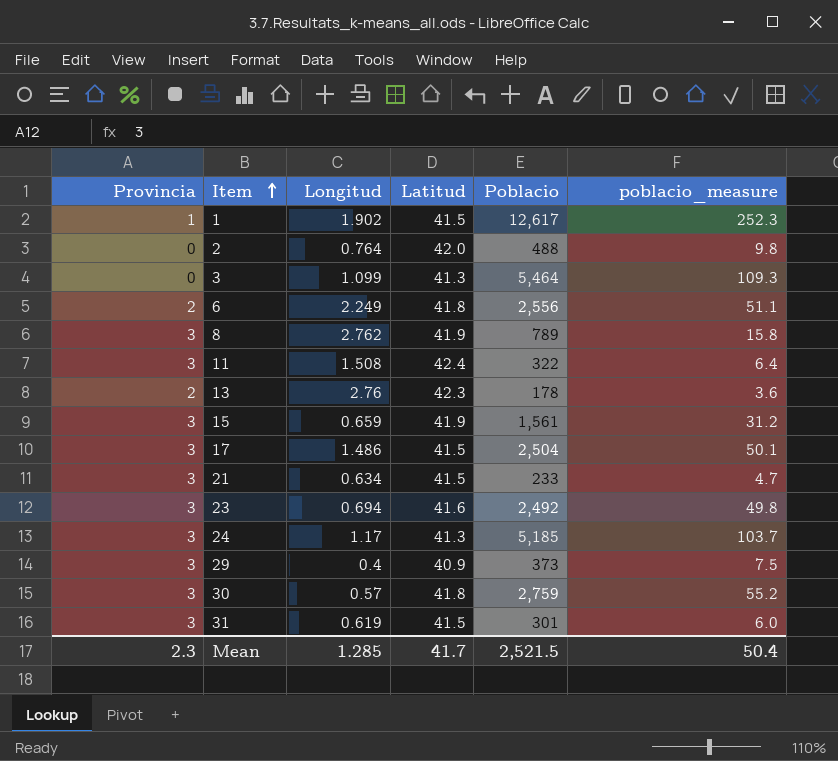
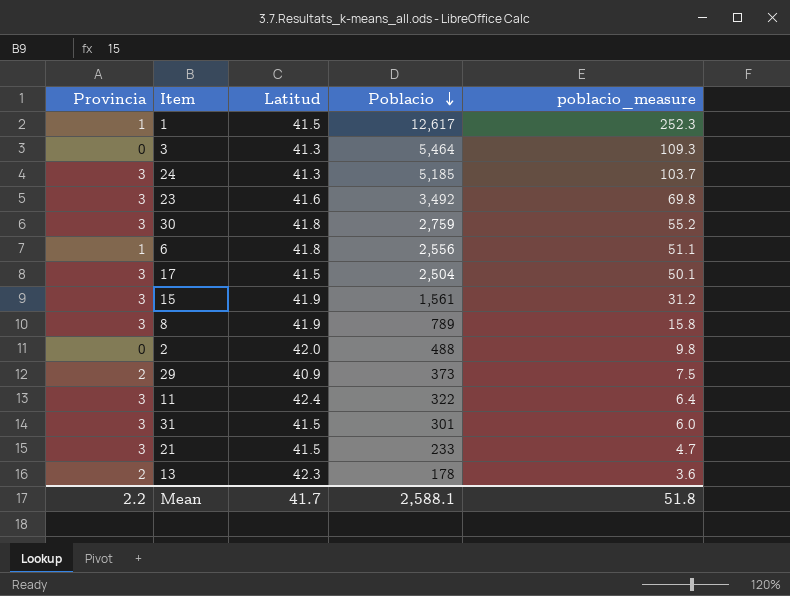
row order: Item ascending -> Poblacio descending
column Longitud | position: 3 -> none
23 | Poblacio: 2,492 -> 3,492
23 | poblacio_measure: 49.8 -> 69.8
6 | Provincia: 2 -> 1
29 | Provincia: 3 -> 2
Mean | Provincia: 2.3 -> 2.2
Mean | Poblacio: 2,521.5 -> 2,588.1
Mean | poblacio_measure: 50.4 -> 51.8

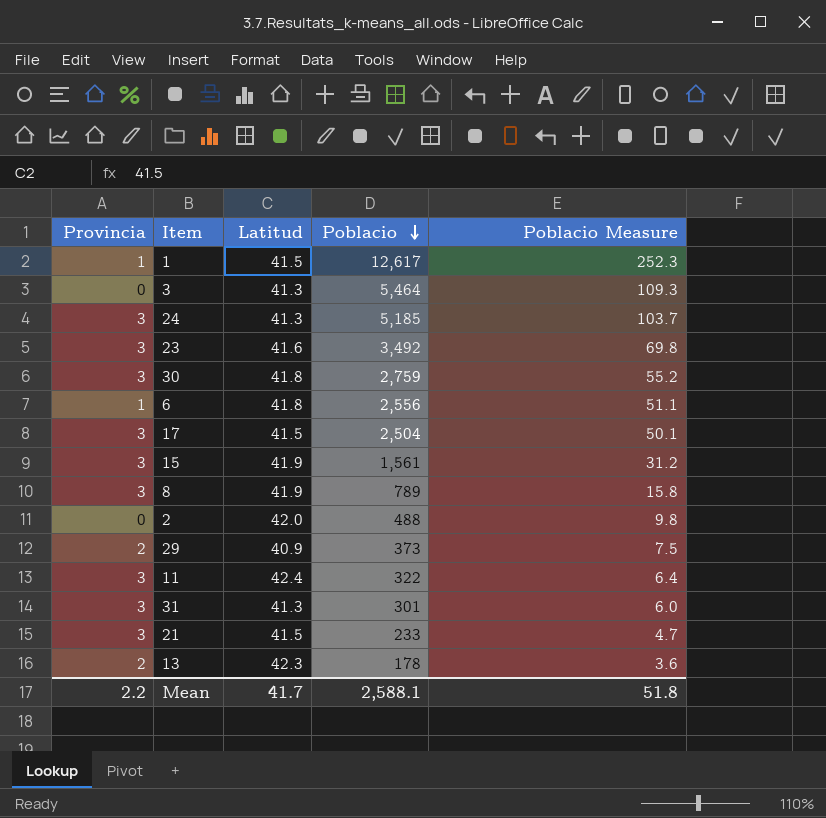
column name: poblacio_measure -> Poblacio Measure
31 | Latitud: 41.5 -> 41.3

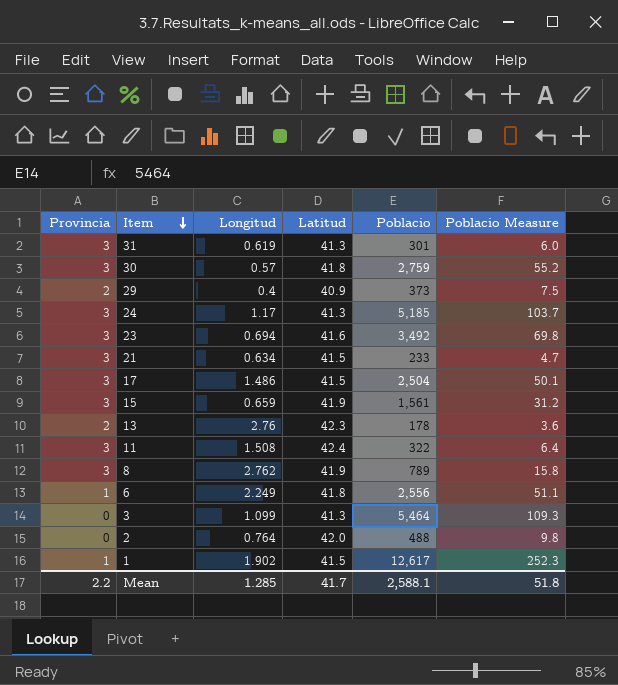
row order: Poblacio descending -> Item descending
column Longitud | position: none -> 3

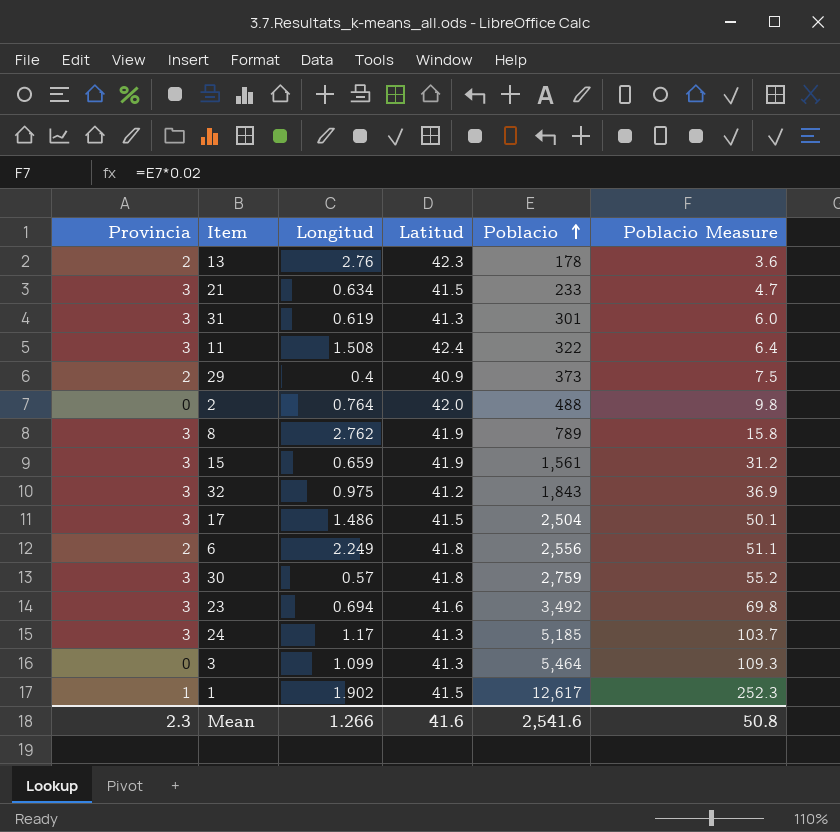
row order: Item descending -> Poblacio ascending
row 32: none -> 3 | 0.975 | 41.2 | 1,843 | 36.9
6 | Provincia: 1 -> 2
Mean | Provincia: 2.2 -> 2.3
Mean | Longitud: 1.285 -> 1.266
Mean | Latitud: 41.7 -> 41.6
Mean | Poblacio: 2,588.1 -> 2,541.6
Mean | Poblacio Measure: 51.8 -> 50.8

